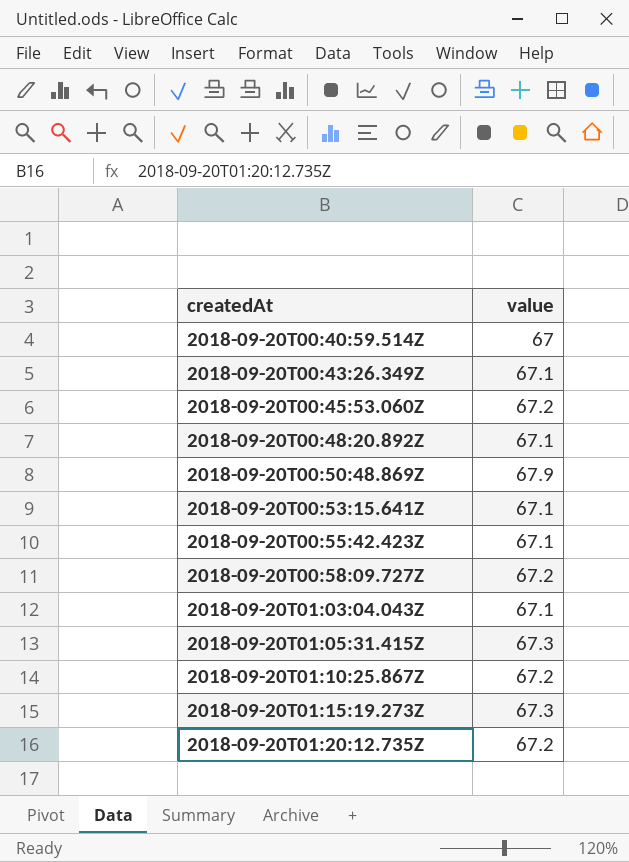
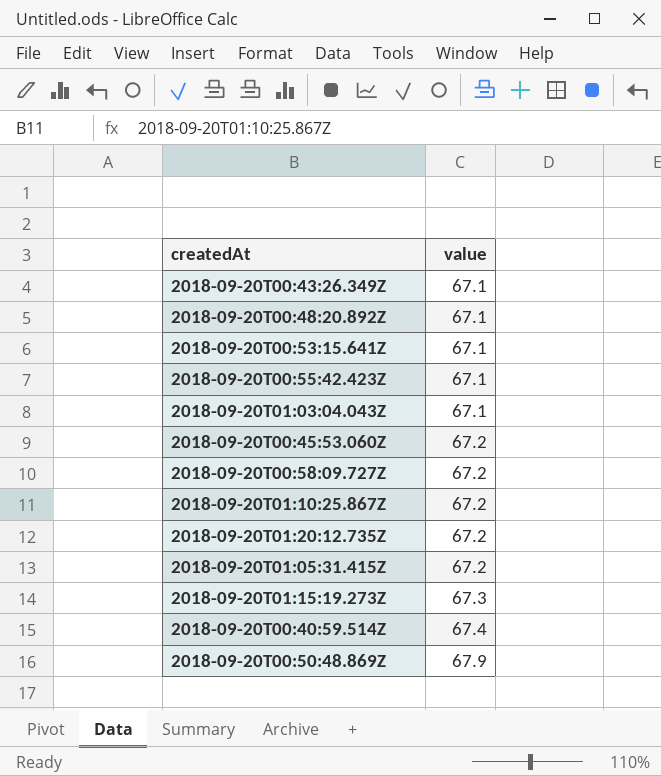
row order: createdAt ascending -> value ascending
2018-09-20T01:05:31.415Z | value: 67.3 -> 67.2
2018-09-20T00:40:59.514Z | value: 67 -> 67.4

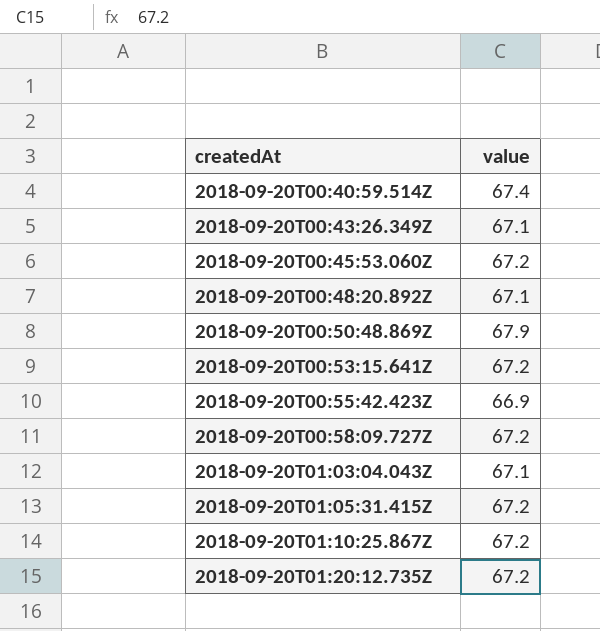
row order: value ascending -> createdAt ascending
row 2018-09-20T01:15:19.273Z: 67.3 -> none
2018-09-20T00:53:15.641Z | value: 67.1 -> 67.2
2018-09-20T00:55:42.423Z | value: 67.1 -> 66.9

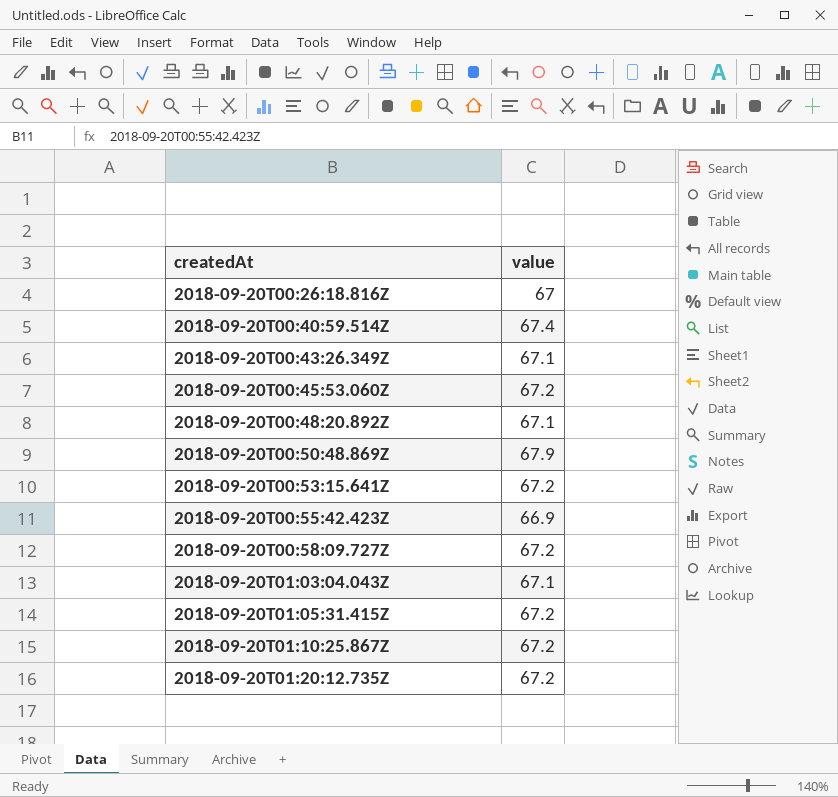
row 2018-09-20T00:26:18.816Z: none -> 67

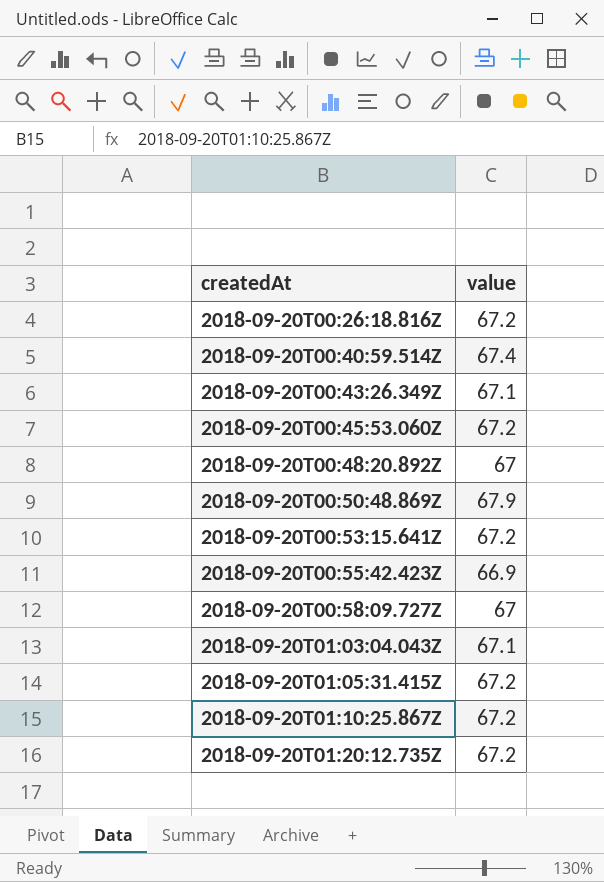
2018-09-20T00:26:18.816Z | value: 67 -> 67.2
2018-09-20T00:48:20.892Z | value: 67.1 -> 67
2018-09-20T00:58:09.727Z | value: 67.2 -> 67

